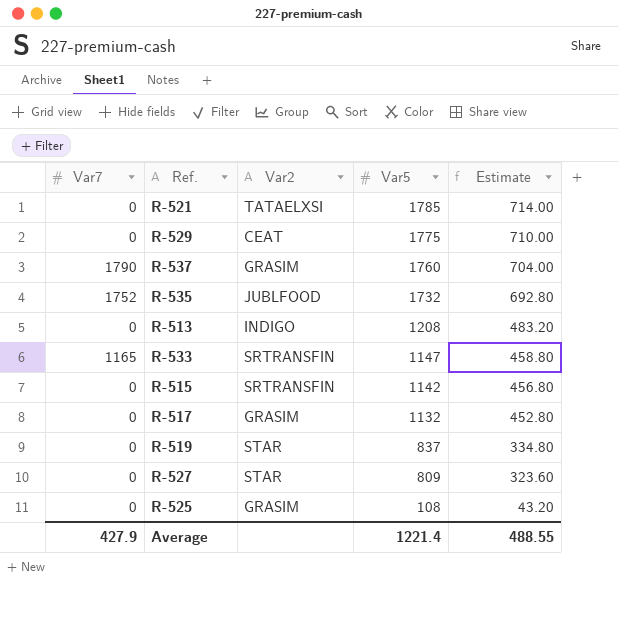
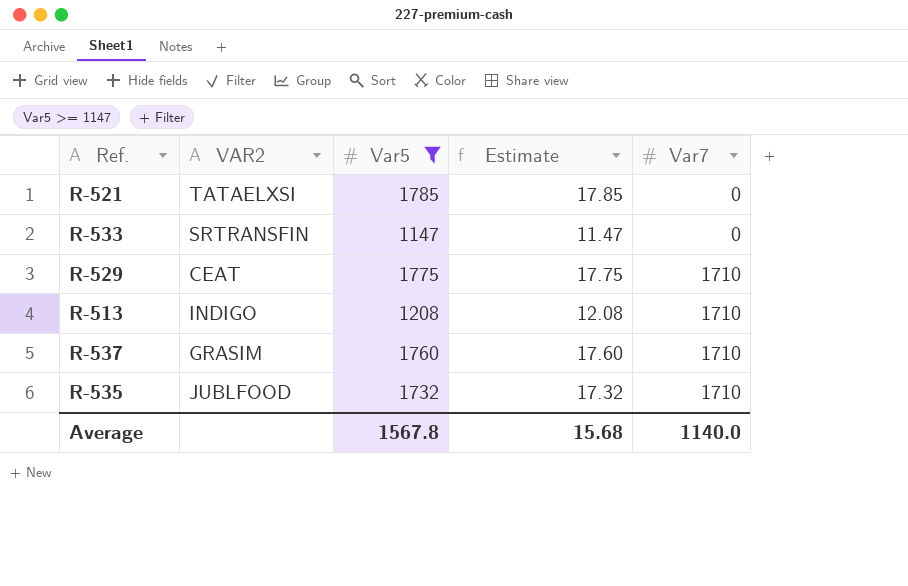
filter: none -> Var5 >= 1147
row order: Var5 descending -> Var7 ascending
column name: Var2 -> VAR2
column Estimate | formula: [Var5] * 0.4 -> [Var5] * 0.01
column Var7 | position: 1 -> 5
R-533 | Var7: 1165 -> 0
R-529 | Var7: 0 -> 1710
R-513 | Var7: 0 -> 1710
R-537 | Var7: 1790 -> 1710
R-535 | Var7: 1752 -> 1710
Average | Var5: 1221.4 -> 1567.8
Average | Estimate: 488.55 -> 15.68
Average | Var7: 427.9 -> 1140.0

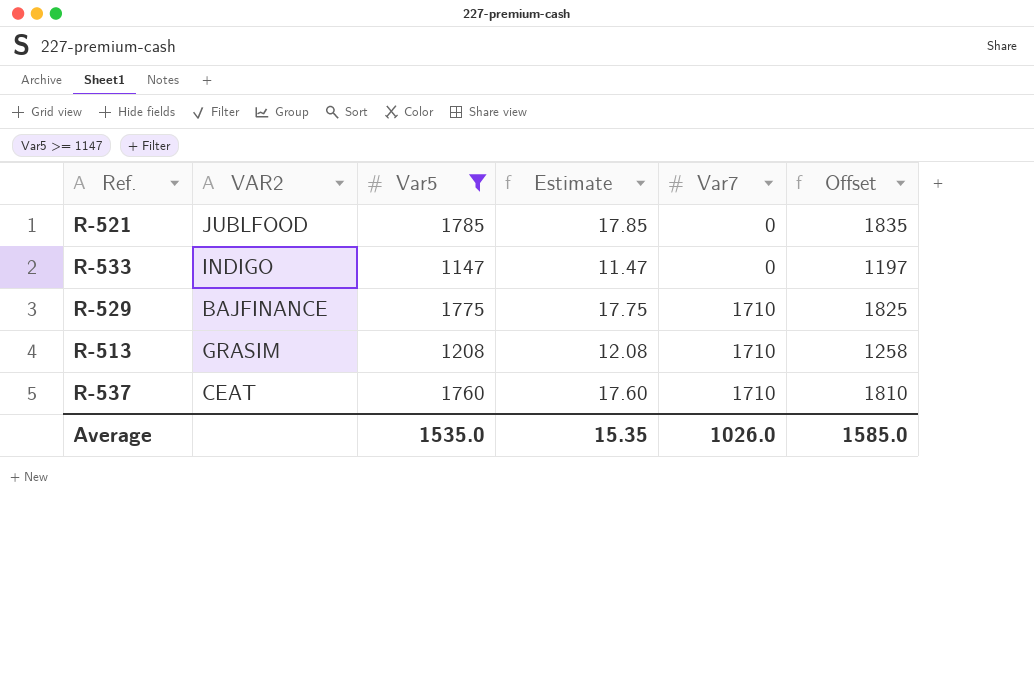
column Offset | formula: none -> [Var5] + 50
row R-535: JUBLFOOD | 1732 | 17.32 | 1710 -> none
R-521 | VAR2: TATAELXSI -> JUBLFOOD
R-533 | VAR2: SRTRANSFIN -> INDIGO
R-529 | VAR2: CEAT -> BAJFINANCE
R-513 | VAR2: INDIGO -> GRASIM
R-537 | VAR2: GRASIM -> CEAT
Average | Var5: 1567.8 -> 1535.0
Average | Estimate: 15.68 -> 15.35
Average | Var7: 1140.0 -> 1026.0

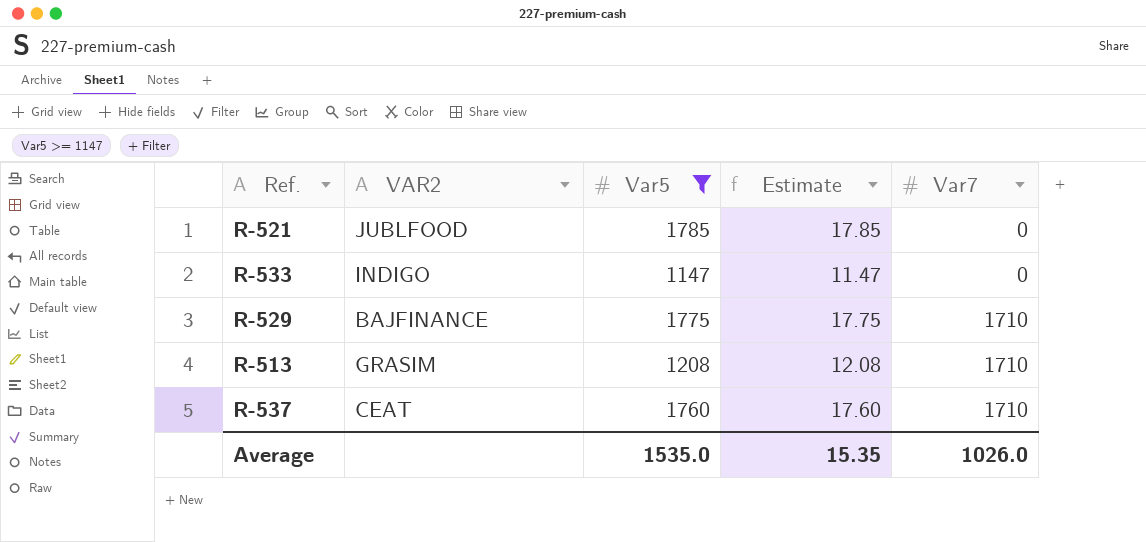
column Offset | formula: [Var5] + 50 -> none

